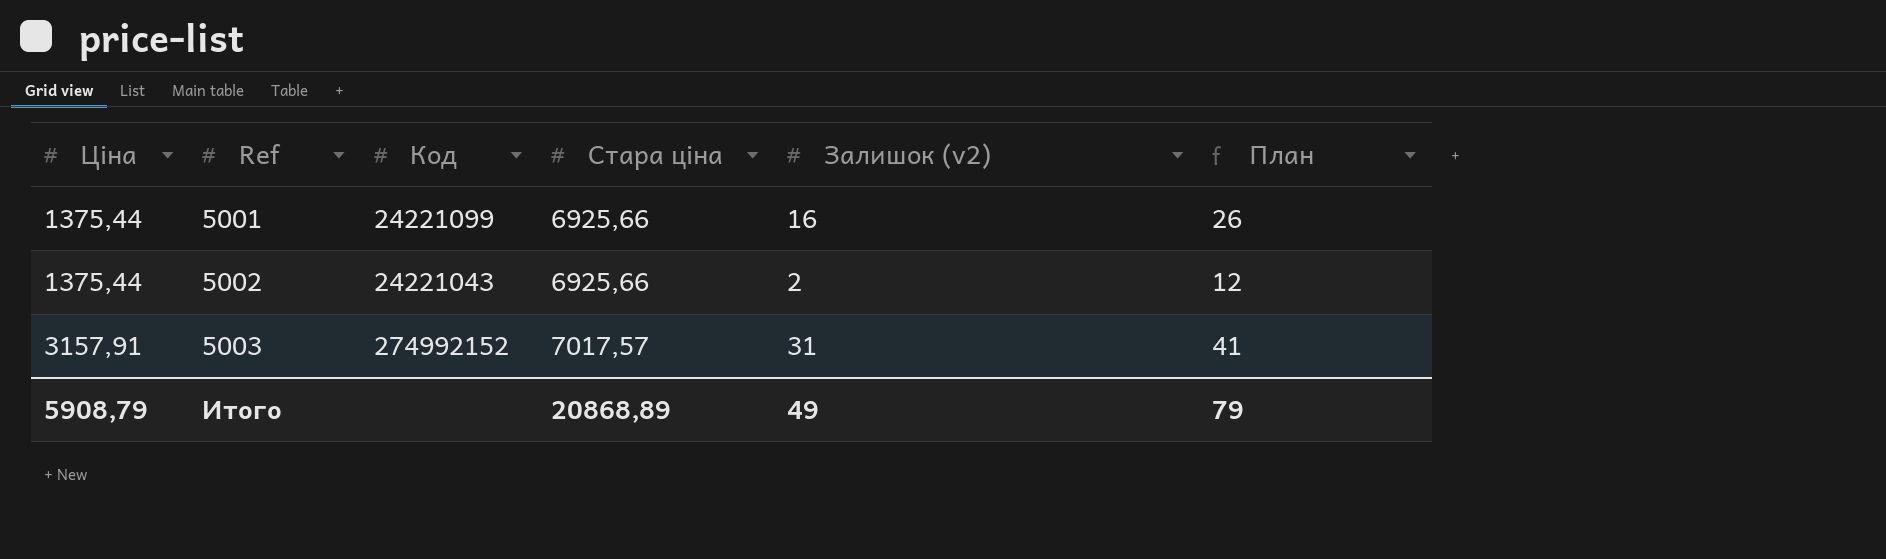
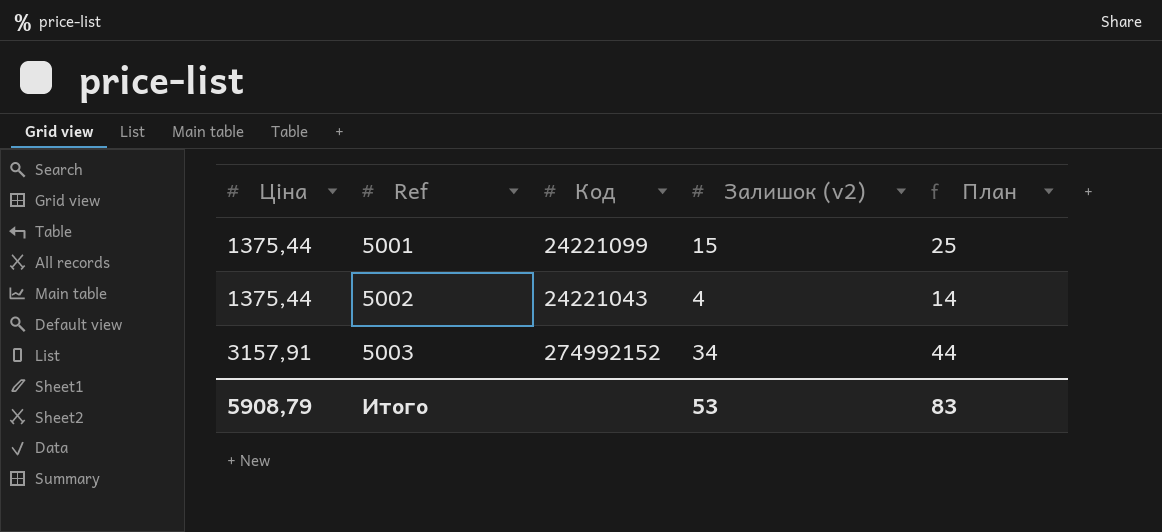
column Стара ціна | position: 4 -> none
5001 | Залишок (v2): 16 -> 15
5001 | План: 26 -> 25
5002 | Залишок (v2): 2 -> 4
5002 | План: 12 -> 14
5003 | Залишок (v2): 31 -> 34
5003 | План: 41 -> 44
Итого | Залишок (v2): 49 -> 53
Итого | План: 79 -> 83

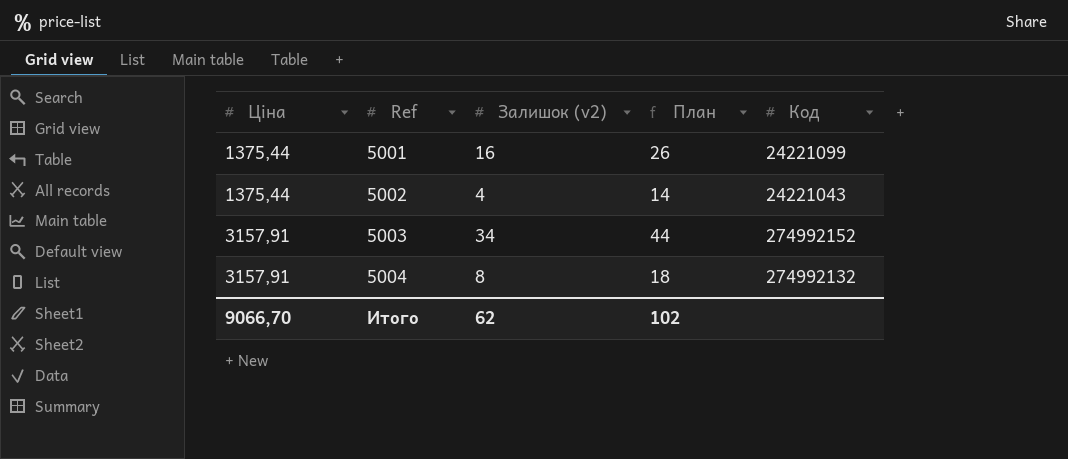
column Код | position: 3 -> 5
5001 | Залишок (v2): 15 -> 16
5001 | План: 25 -> 26
row 5004: none -> 3157,91 | 8 | 18 | 274992132
Итого | Ціна: 5908,79 -> 9066,70
Итого | Залишок (v2): 53 -> 62
Итого | План: 83 -> 102

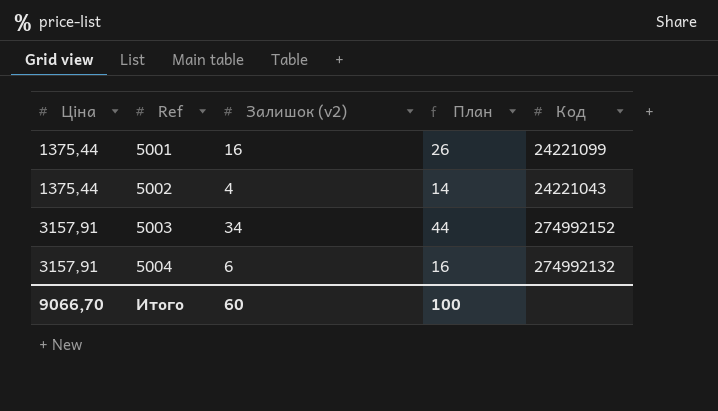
5004 | Залишок (v2): 8 -> 6
5004 | План: 18 -> 16
Итого | Залишок (v2): 62 -> 60
Итого | План: 102 -> 100

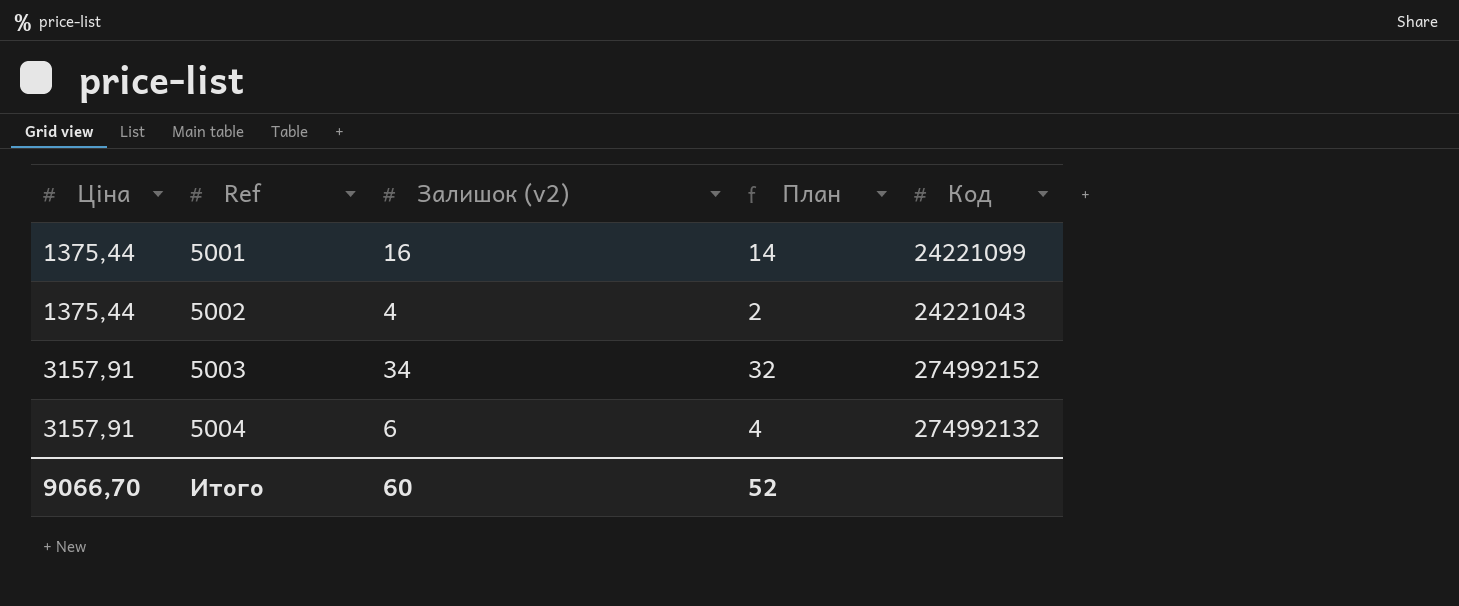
column План | formula: [Залишок (v2)] + 10 -> [Залишок (v2)] - 2
Итого | План: 100 -> 52

